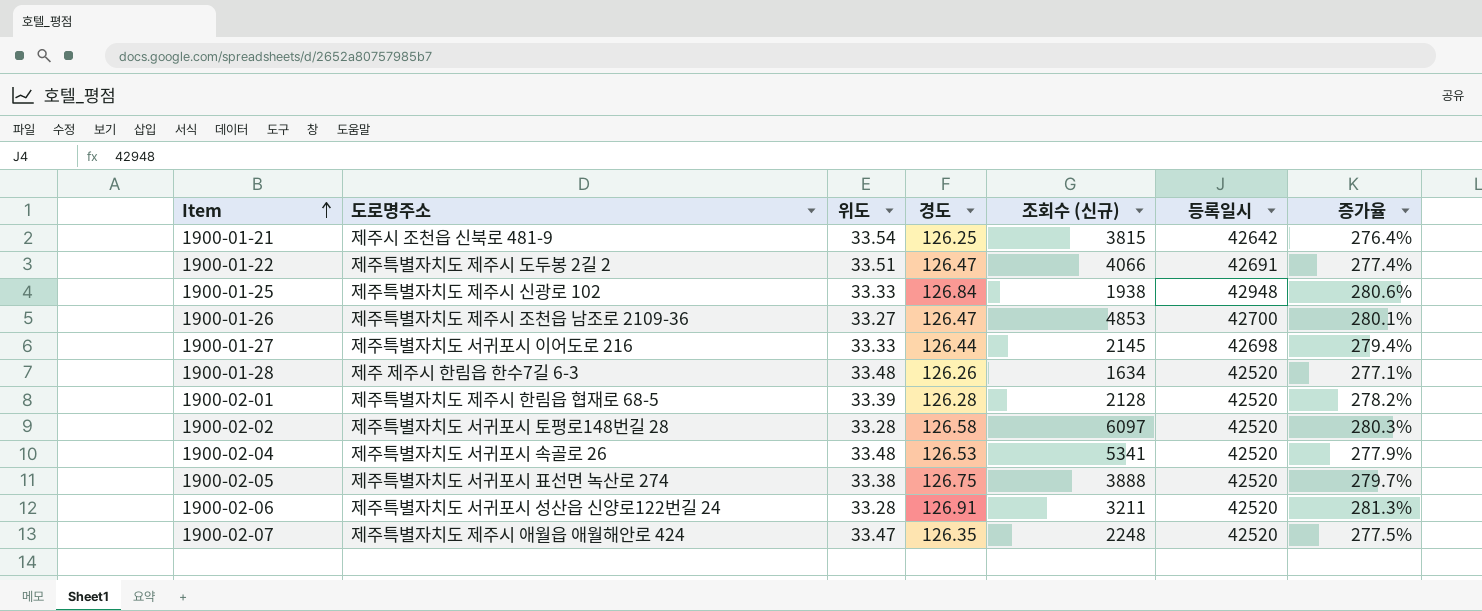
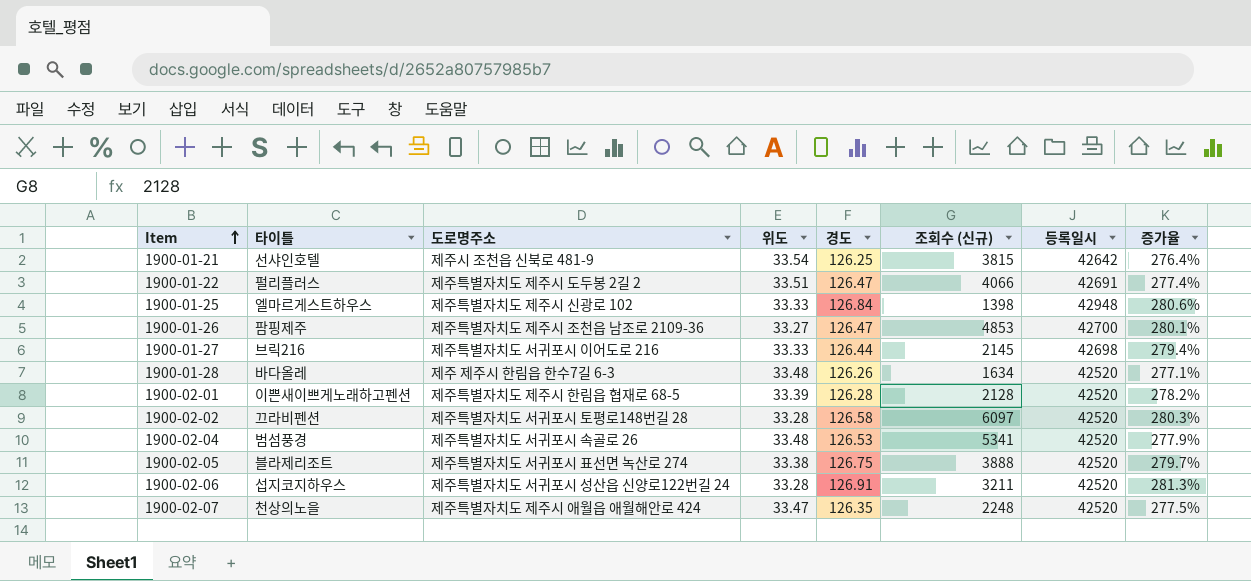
column 타이틀 | position: none -> 2
1900-01-25 | 조회수 (신규): 1938 -> 1398

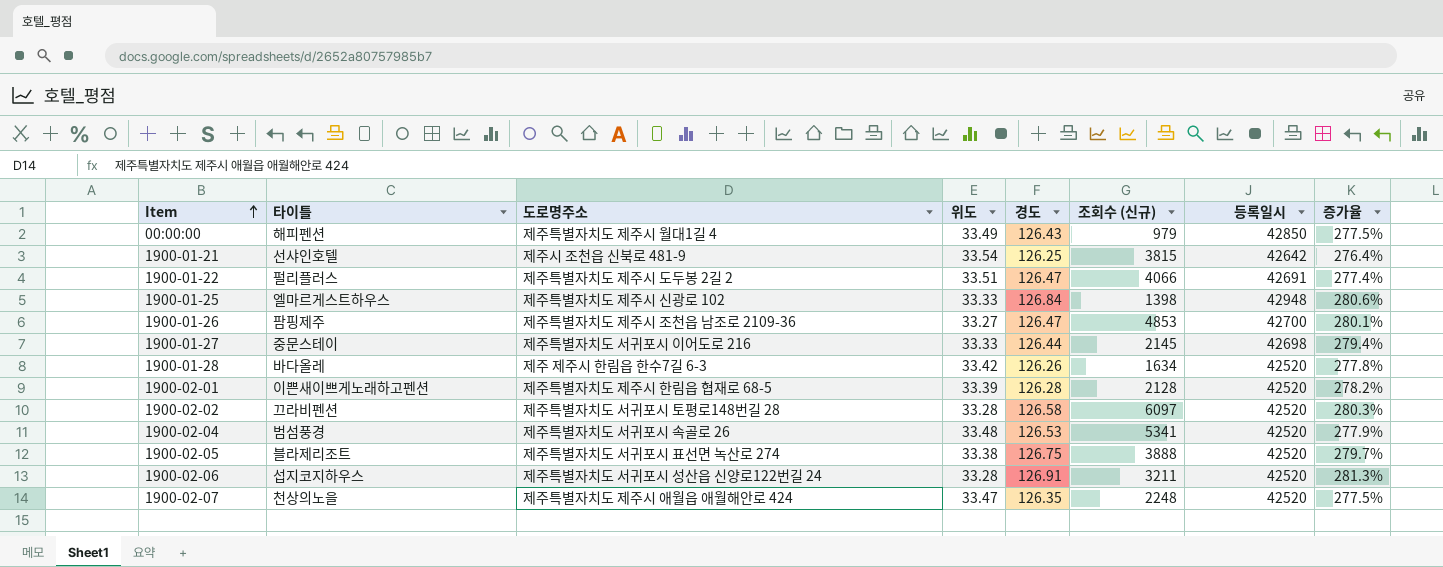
row 00:00:00: none -> 해피펜션 | 제주특별자치도 제주시 월대1길 4 | 33.49 | 126.43 | 979 | 42850 | 277.5%
1900-01-27 | 타이틀: 브릭216 -> 중문스테이
1900-01-28 | 위도: 33.48 -> 33.42
1900-01-28 | 증가율: 277.1% -> 277.8%

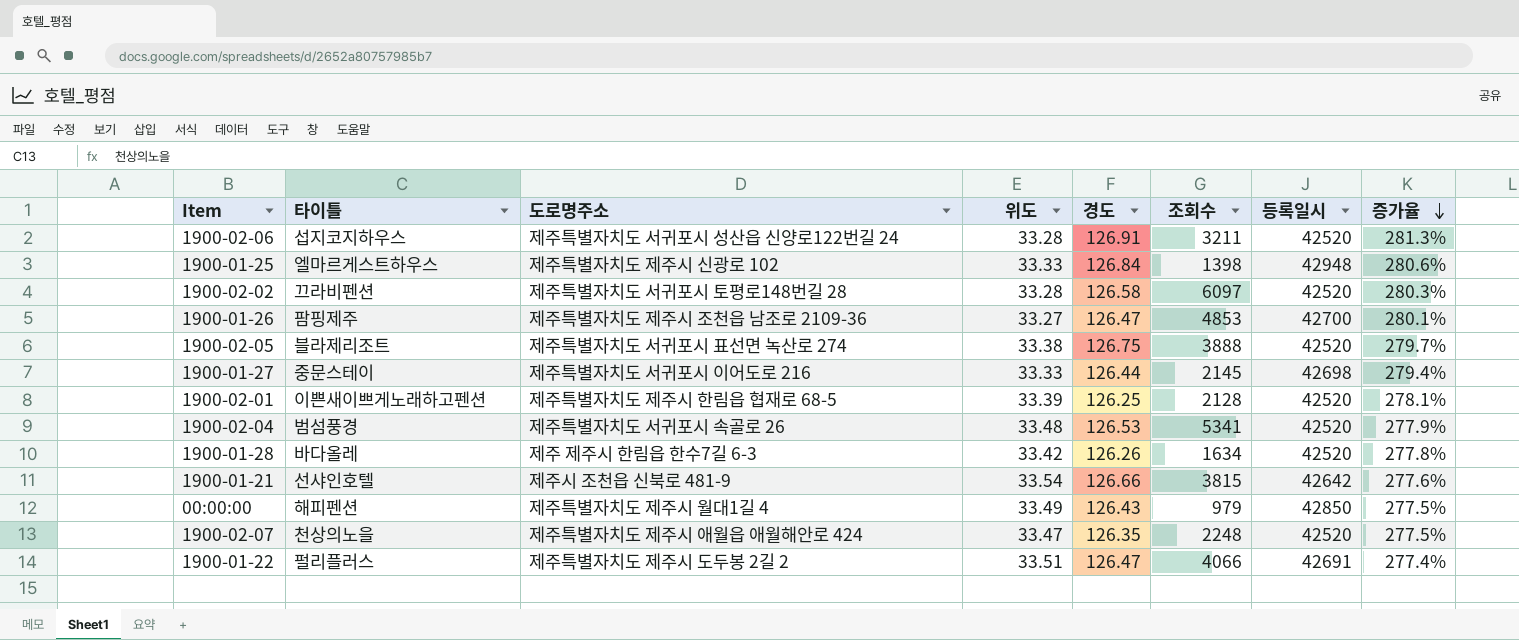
row order: Item ascending -> 증가율 descending
column name: 조회수 (신규) -> 조회수
1900-02-01 | 경도: 126.28 -> 126.25
1900-02-01 | 증가율: 278.2% -> 278.1%
1900-01-21 | 경도: 126.25 -> 126.66
1900-01-21 | 증가율: 276.4% -> 277.6%

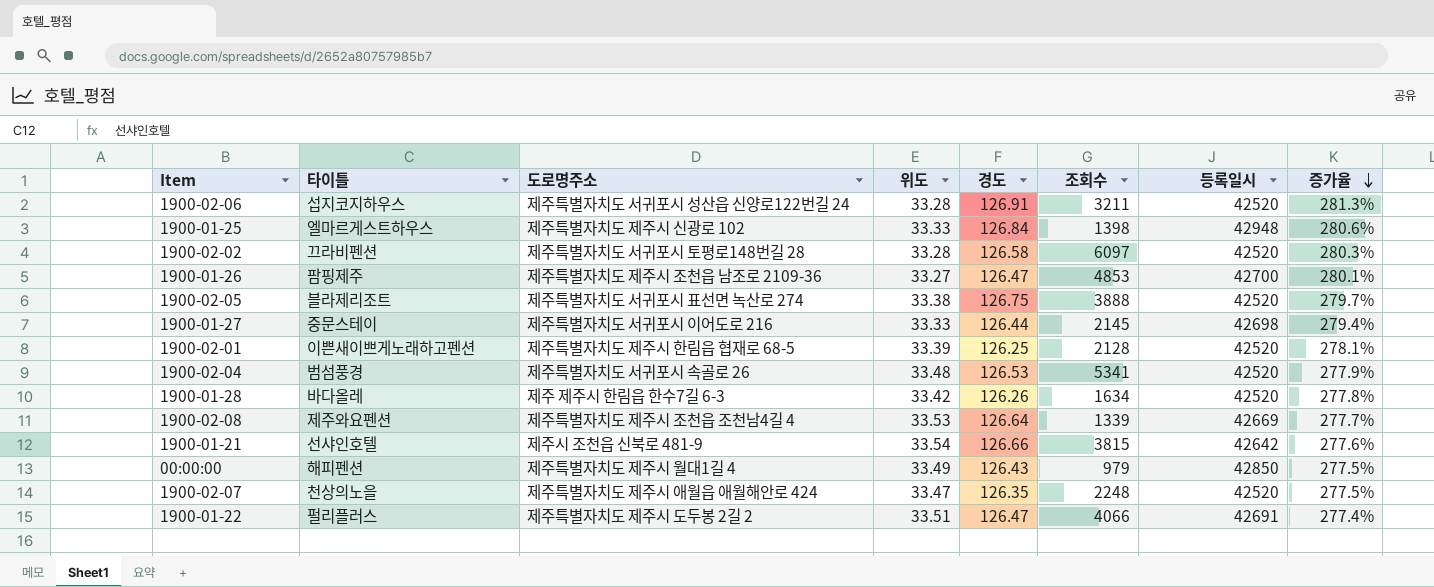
row 1900-02-08: none -> 제주와요펜션 | 제주특별자치도 제주시 조천읍 조천남4길 4 | 33.53 | 126.64 | 1339 | 42669 | 277.7%

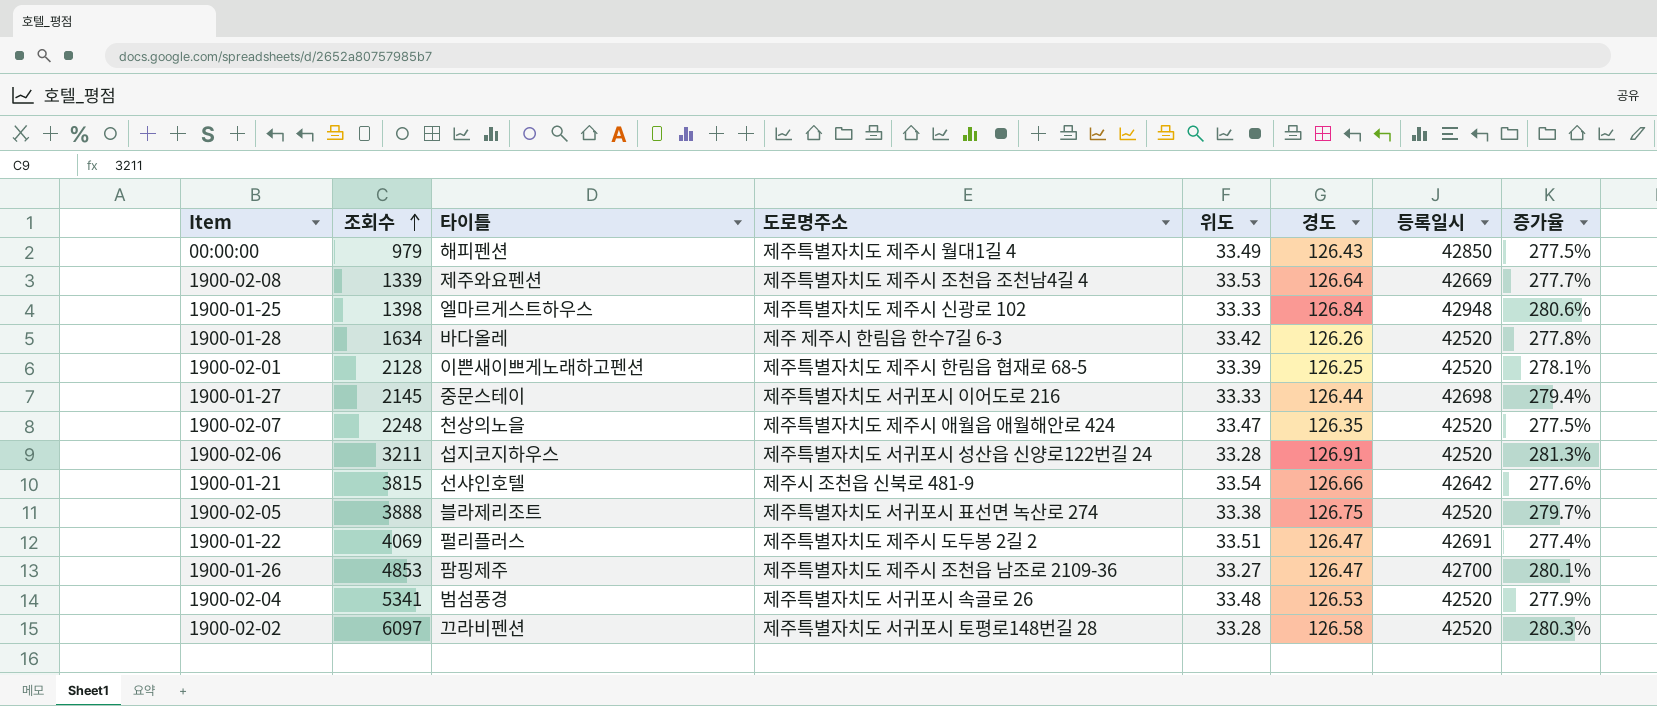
row order: 증가율 descending -> 조회수 ascending
column 조회수 | position: 6 -> 2
1900-01-22 | 조회수: 4066 -> 4069

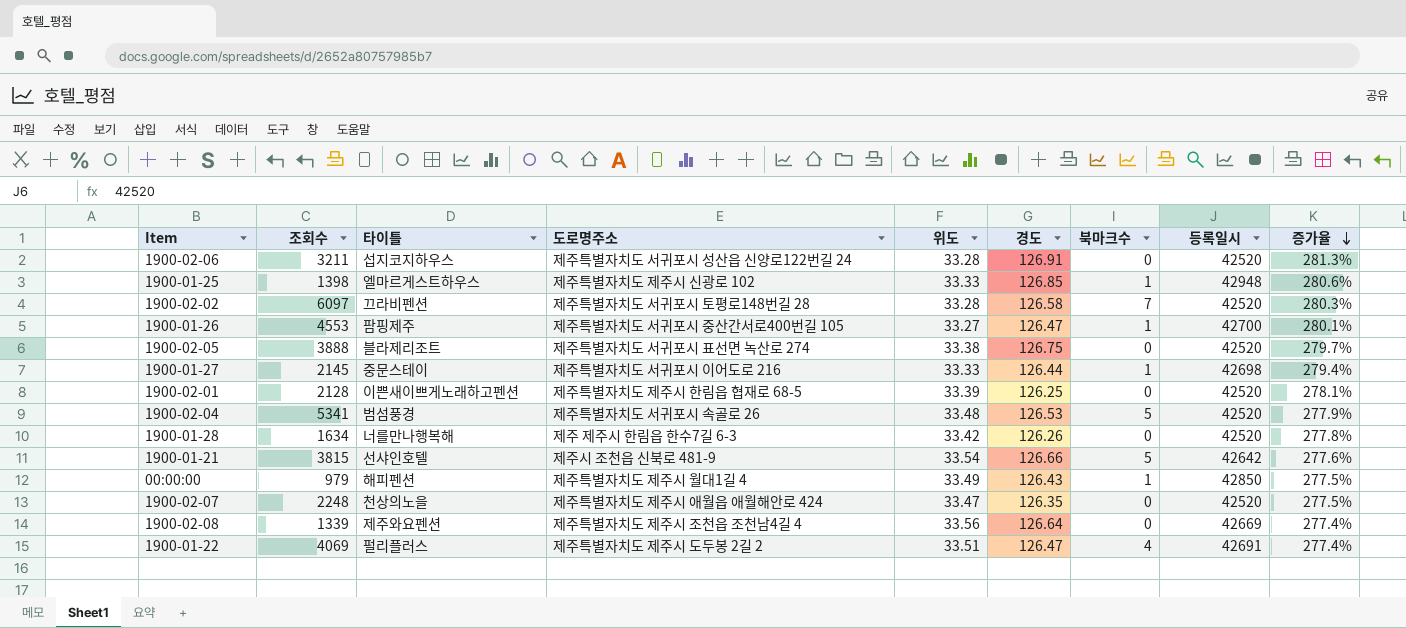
row order: 조회수 ascending -> 증가율 descending
column 북마크수 | position: none -> 7
1900-01-25 | 경도: 126.84 -> 126.85
1900-01-26 | 조회수: 4853 -> 4553
1900-01-26 | 도로명주소: 제주특별자치도 제주시 조천읍 남조로 2109-36 -> 제주특별자치도 서귀포시 중산간서로400번길 105
1900-01-28 | 타이틀: 바다올레 -> 너를만나행복해
1900-02-08 | 위도: 33.53 -> 33.56
1900-02-08 | 증가율: 277.7% -> 277.4%

